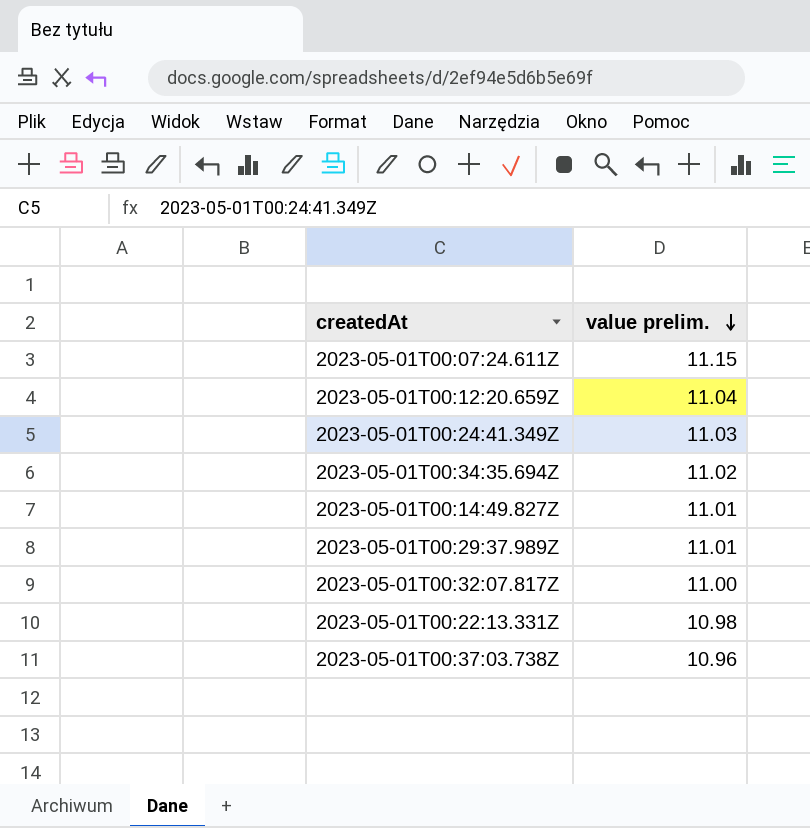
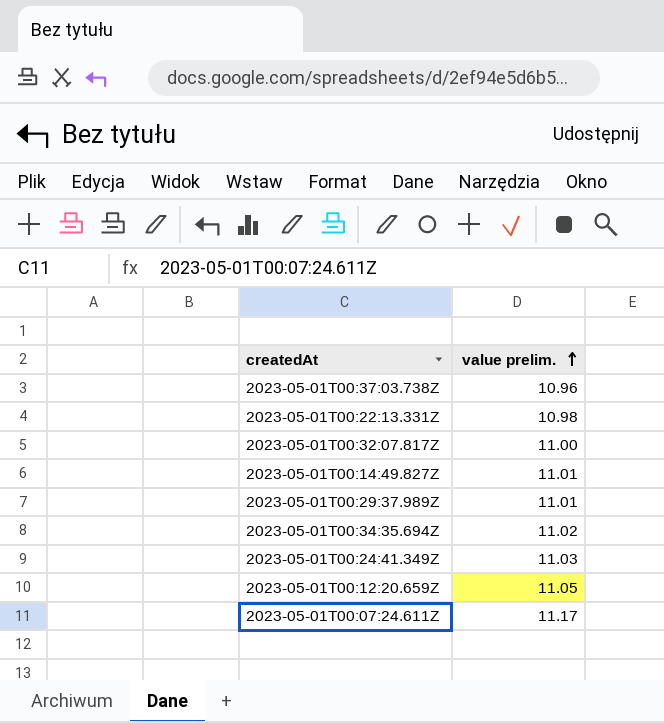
row order: value prelim. descending -> value prelim. ascending
2023-05-01T00:12:20.659Z | value prelim.: 11.04 -> 11.05
2023-05-01T00:07:24.611Z | value prelim.: 11.15 -> 11.17

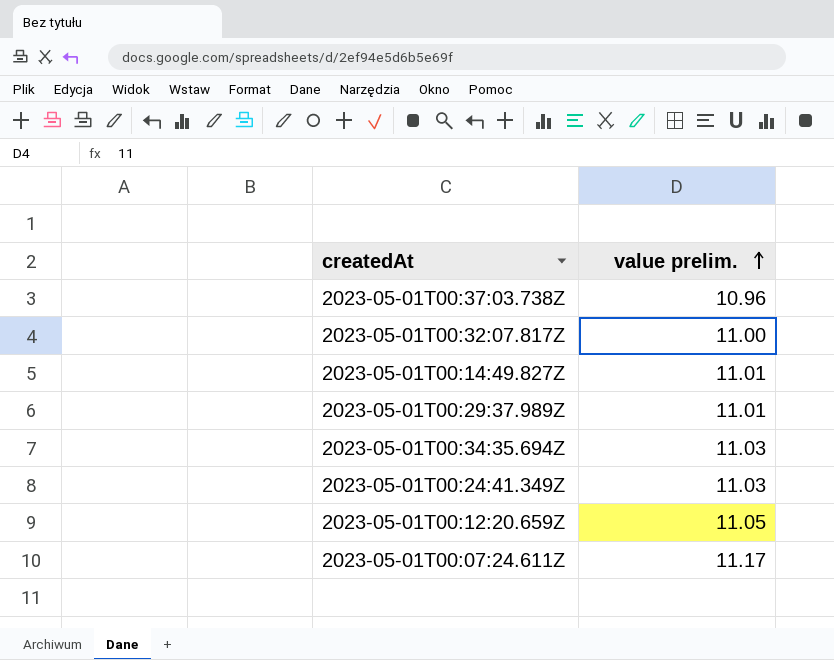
row 2023-05-01T00:22:13.331Z: 10.98 -> none
2023-05-01T00:34:35.694Z | value prelim.: 11.02 -> 11.03

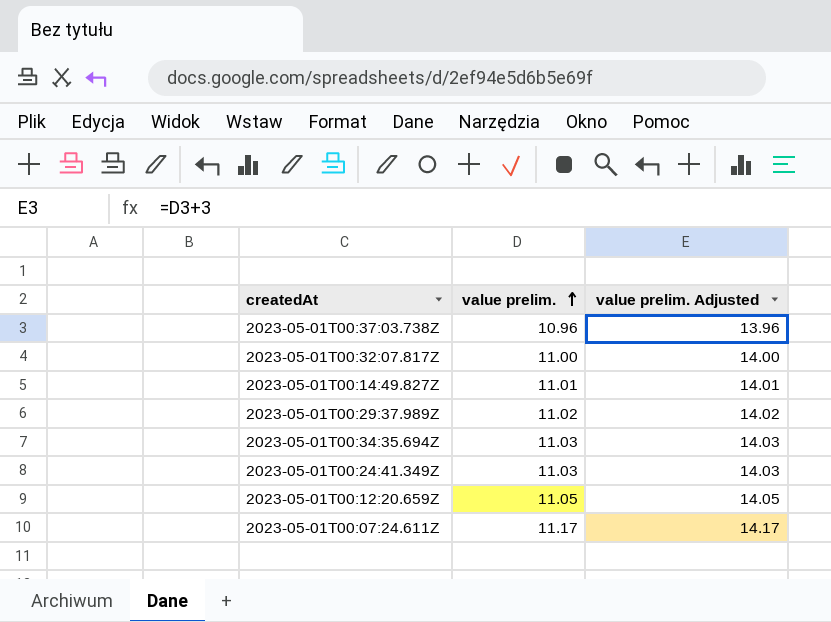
column value prelim. Adjusted | formula: none -> [value prelim.] + 3
2023-05-01T00:29:37.989Z | value prelim.: 11.01 -> 11.02

